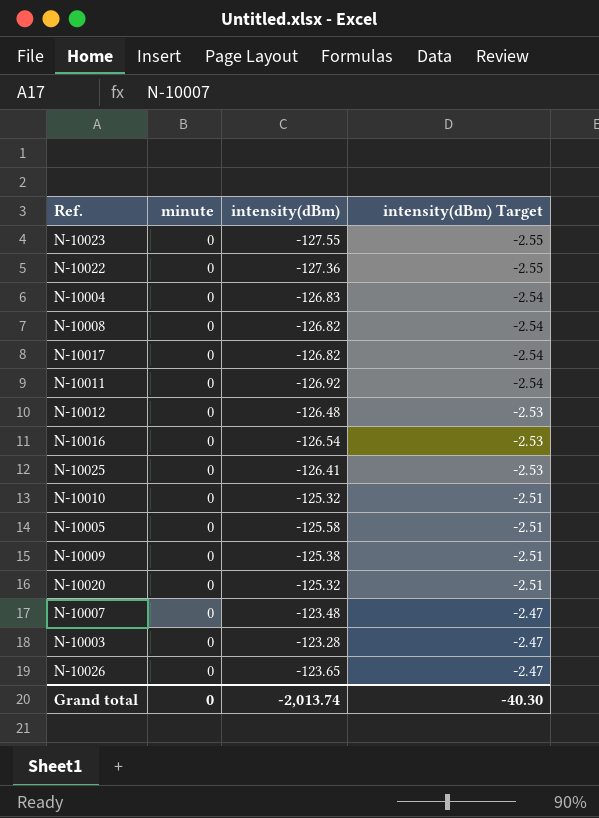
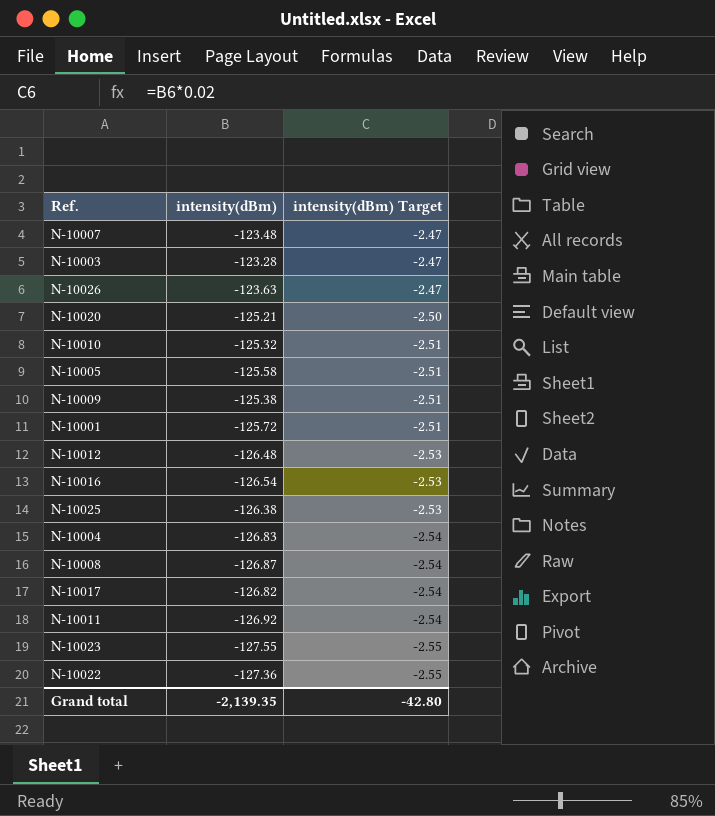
row order: intensity(dBm) Target ascending -> intensity(dBm) Target descending
column minute | position: 2 -> none
N-10026 | intensity(dBm): -123.65 -> -123.63
N-10020 | intensity(dBm): -125.32 -> -125.21
N-10020 | intensity(dBm) Target: -2.51 -> -2.50
row N-10001: none -> -125.72 | -2.51
N-10025 | intensity(dBm): -126.41 -> -126.38
N-10008 | intensity(dBm): -126.82 -> -126.87
Grand total | intensity(dBm): -2,013.74 -> -2,139.35
Grand total | intensity(dBm) Target: -40.30 -> -42.80

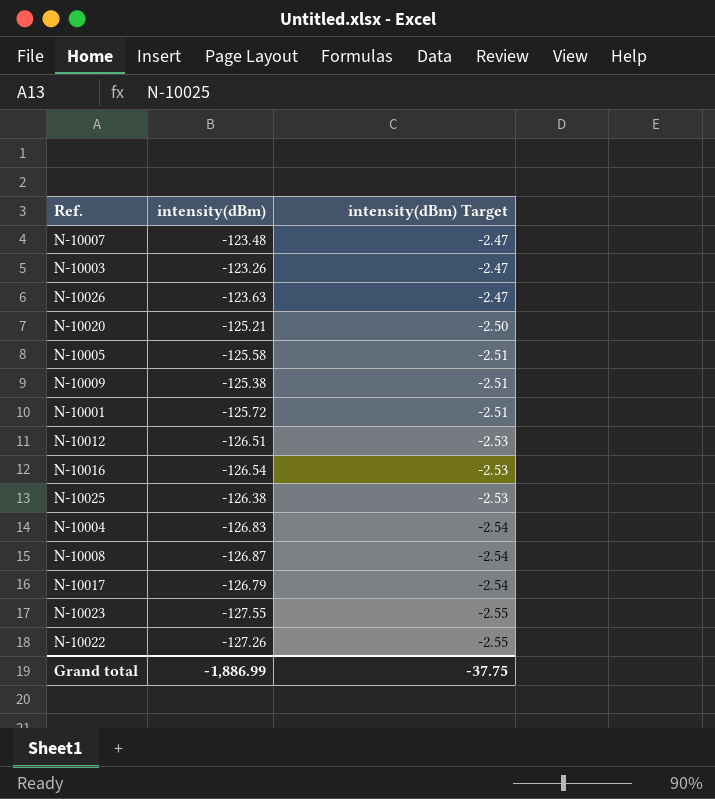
row N-10010: -125.32 | -2.51 -> none
row N-10011: -126.92 | -2.54 -> none
N-10003 | intensity(dBm): -123.28 -> -123.26
N-10012 | intensity(dBm): -126.48 -> -126.51
N-10017 | intensity(dBm): -126.82 -> -126.79
N-10022 | intensity(dBm): -127.36 -> -127.26
Grand total | intensity(dBm): -2,139.35 -> -1,886.99
Grand total | intensity(dBm) Target: -42.80 -> -37.75

